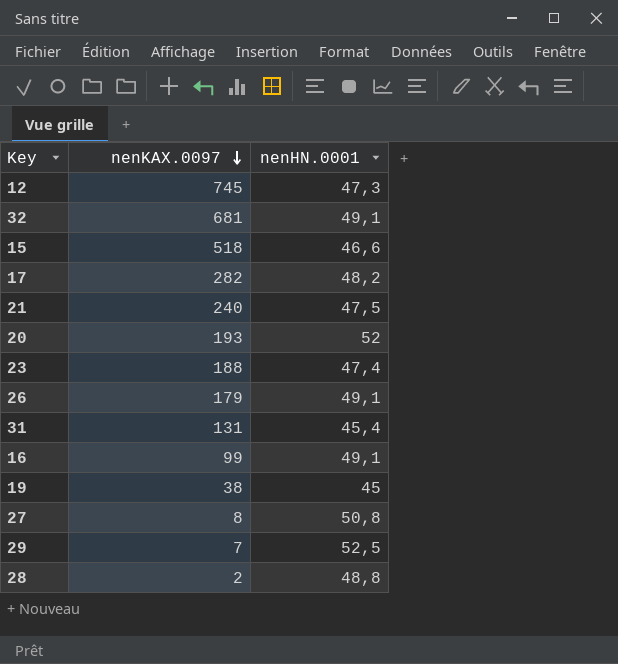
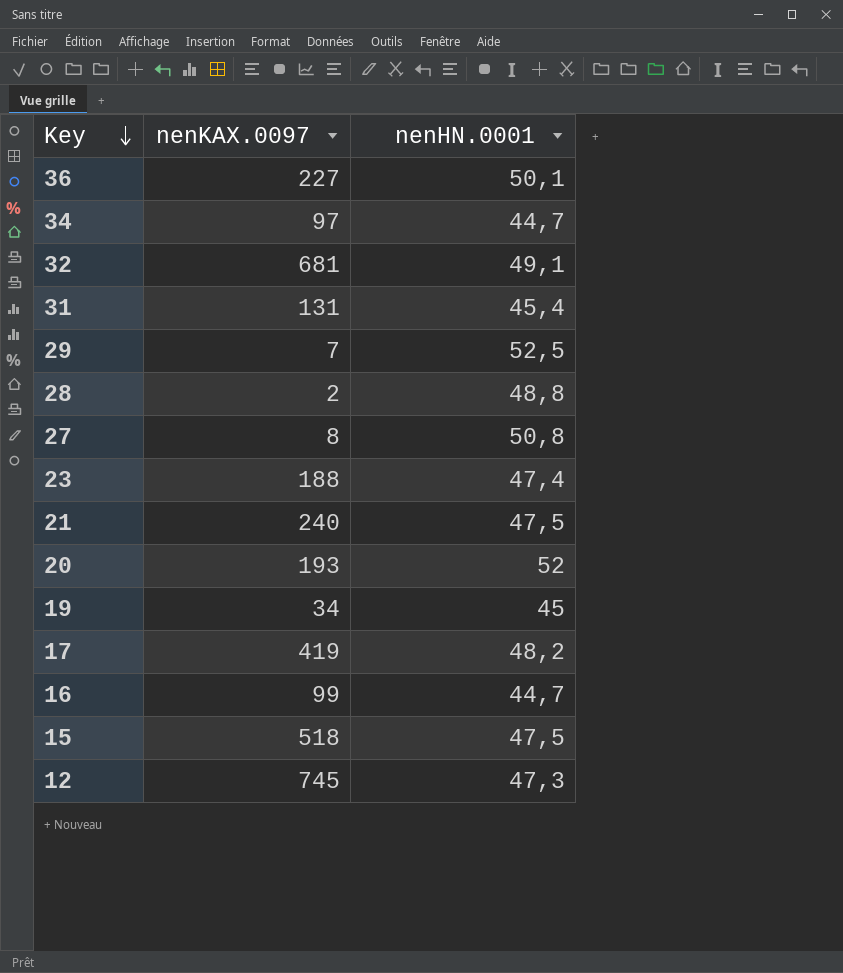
row order: nenKAX.0097 descending -> Key descending
row 26: 179 | 49,1 -> none
row 36: none -> 227 | 50,1
row 34: none -> 97 | 44,7
19 | nenKAX.0097: 38 -> 34
17 | nenKAX.0097: 282 -> 419
16 | nenHN.0001: 49,1 -> 44,7
15 | nenHN.0001: 46,6 -> 47,5

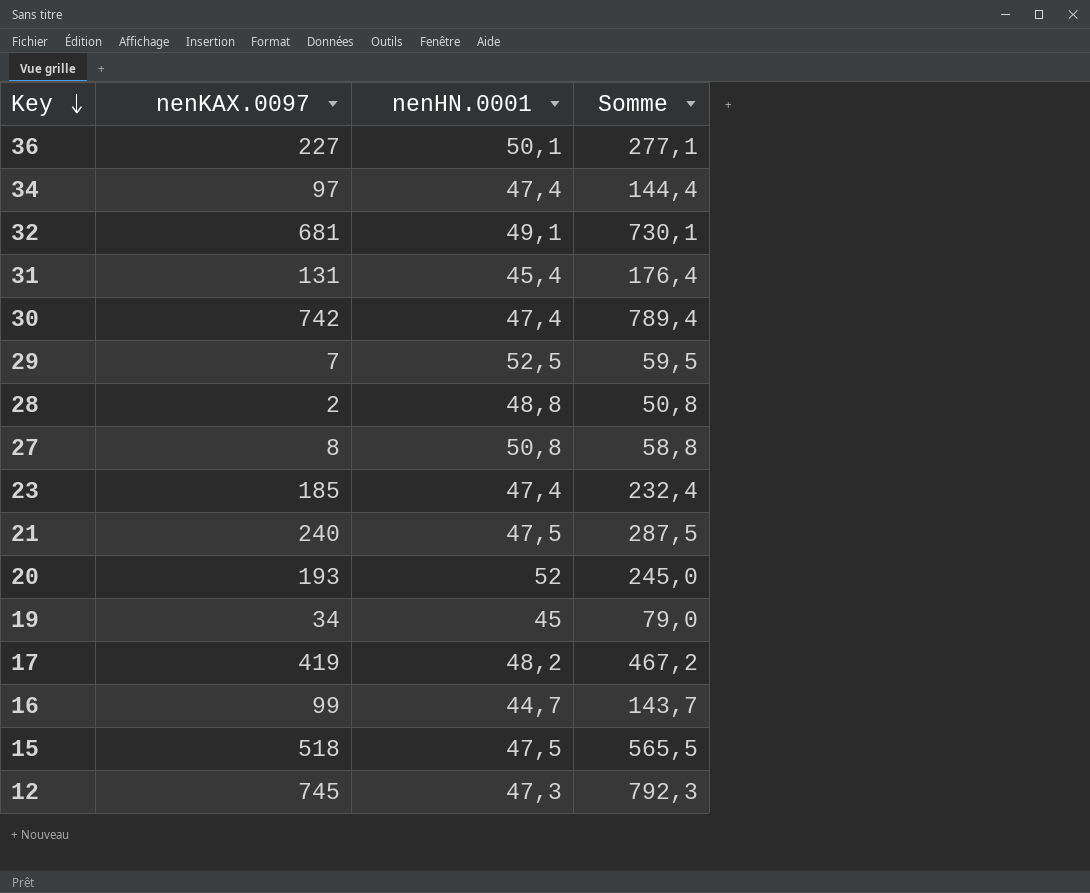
column Somme | formula: none -> [nenKAX.0097] + [nenHN.0001]
34 | nenHN.0001: 44,7 -> 47,4
row 30: none -> 742 | 47,4 | 789,4
23 | nenKAX.0097: 188 -> 185

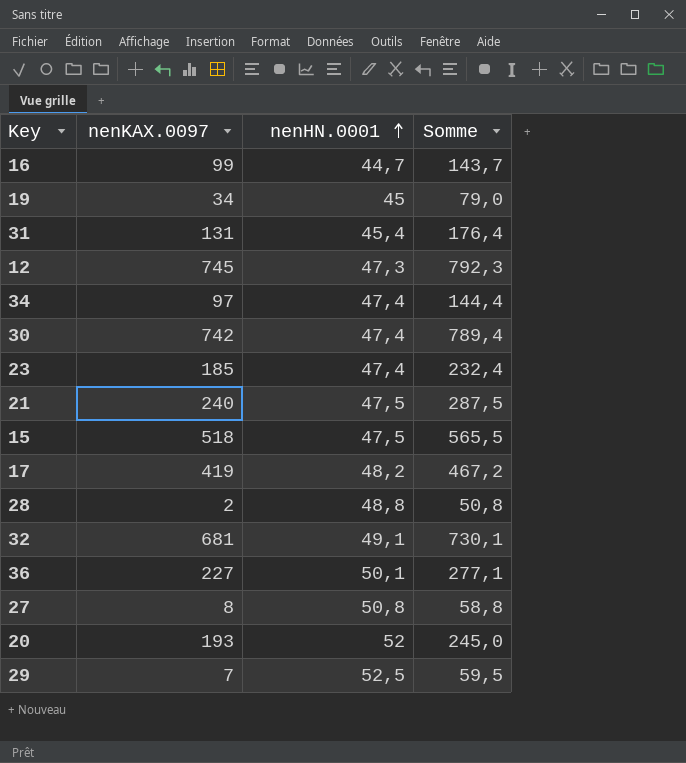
row order: Key descending -> nenHN.0001 ascending

